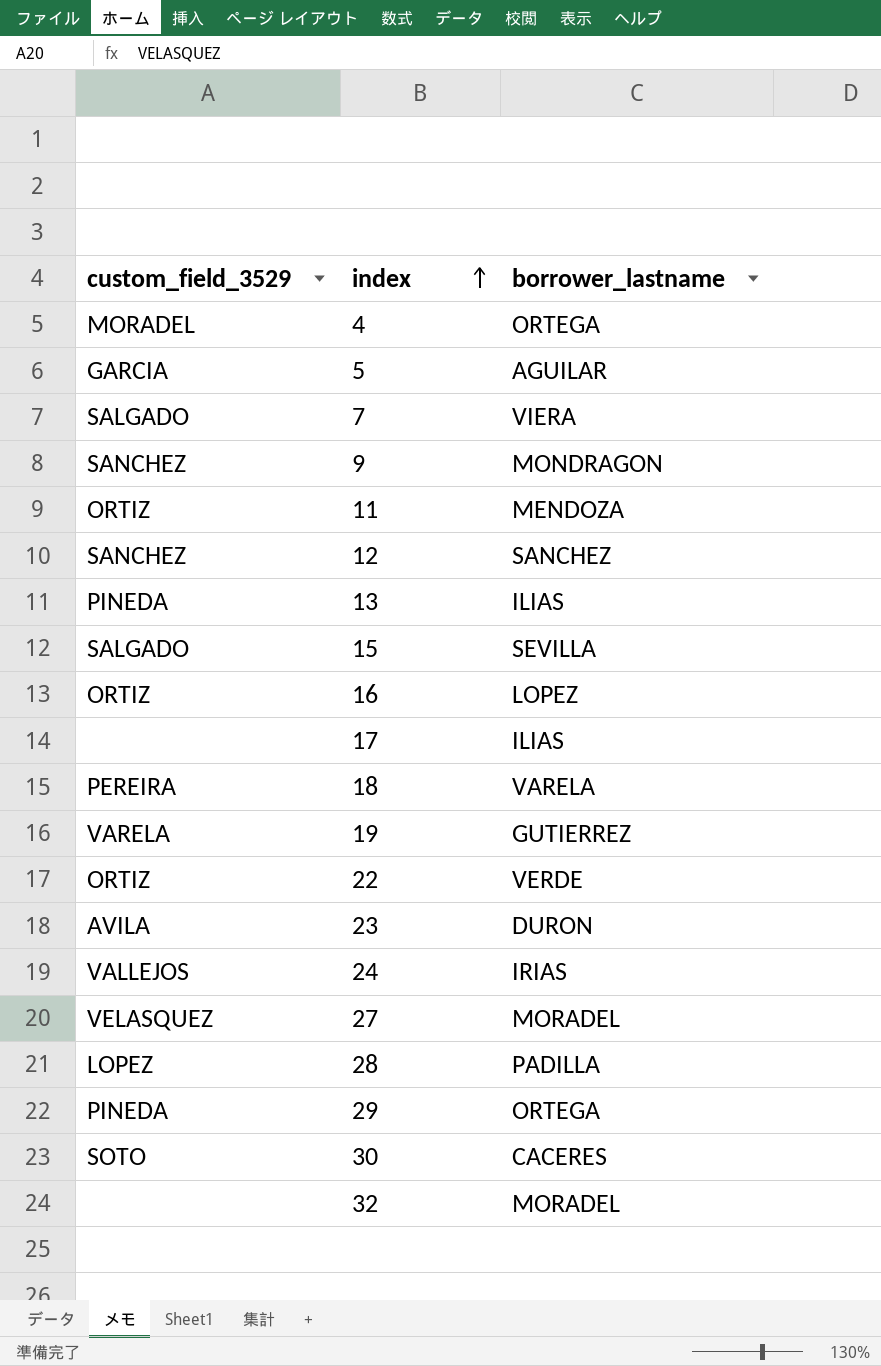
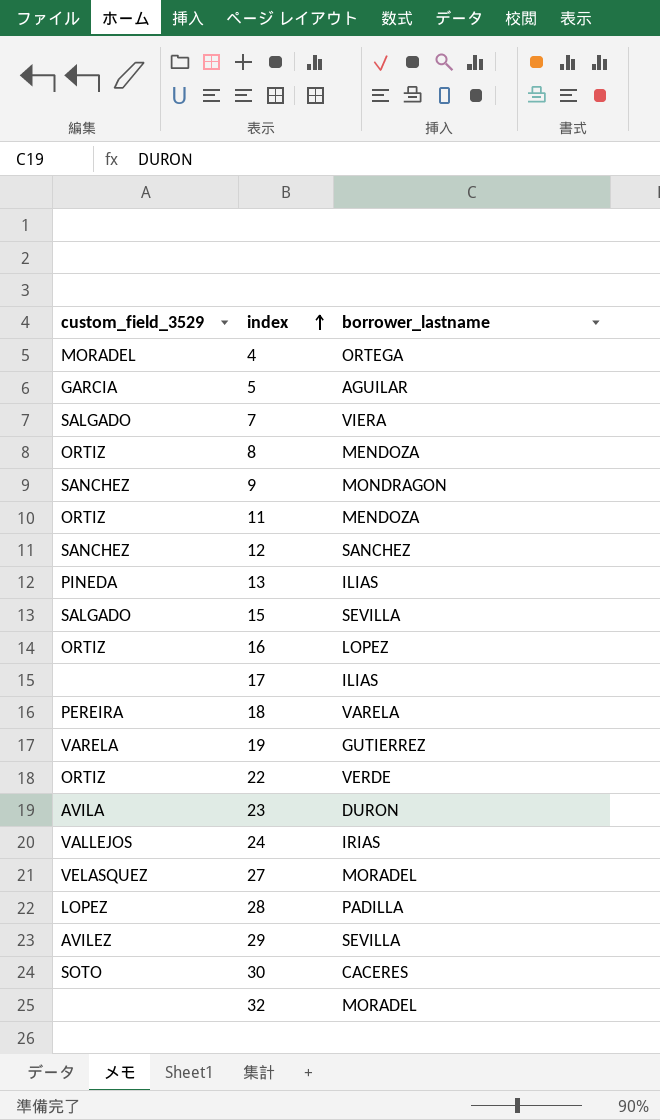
row 8: none -> ORTIZ | MENDOZA
29 | custom_field_3529: PINEDA -> AVILEZ
29 | borrower_lastname: ORTEGA -> SEVILLA

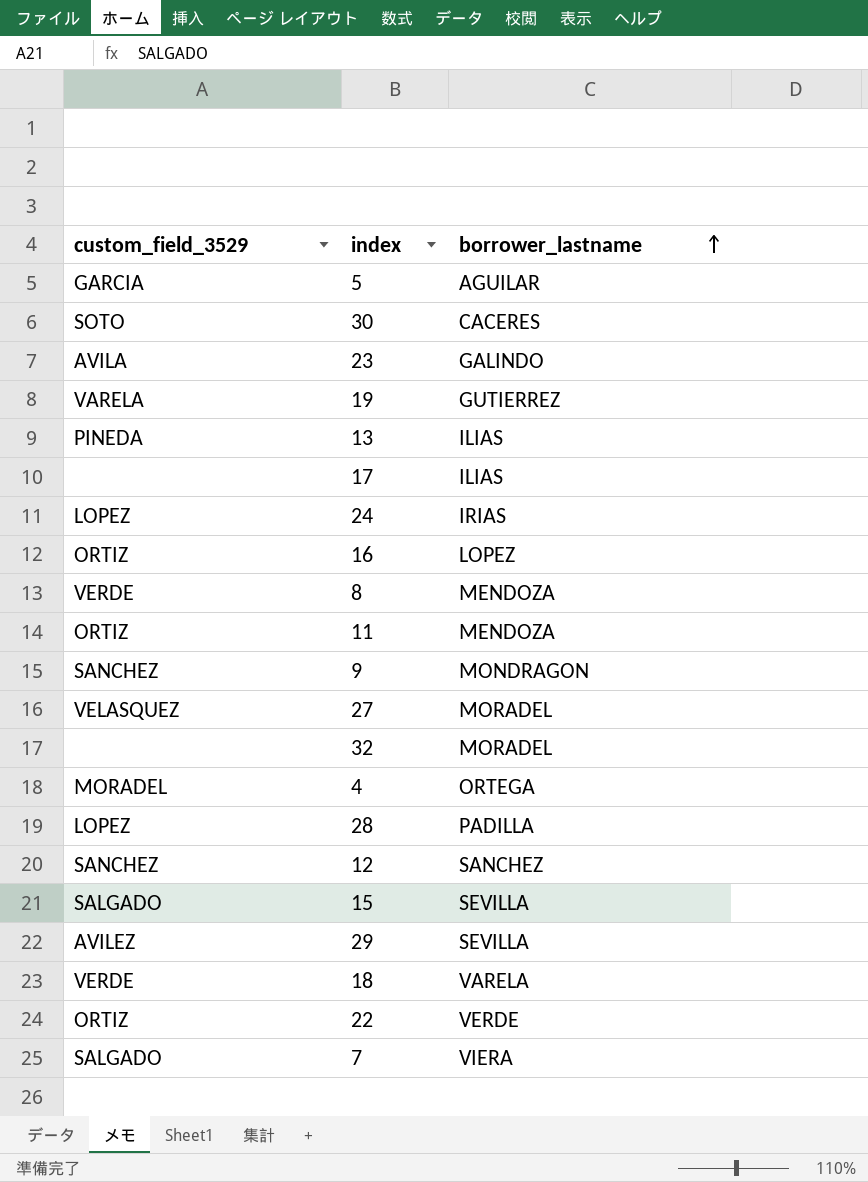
row order: index ascending -> borrower_lastname ascending
23 | borrower_lastname: DURON -> GALINDO
24 | custom_field_3529: VALLEJOS -> LOPEZ
8 | custom_field_3529: ORTIZ -> VERDE
18 | custom_field_3529: PEREIRA -> VERDE

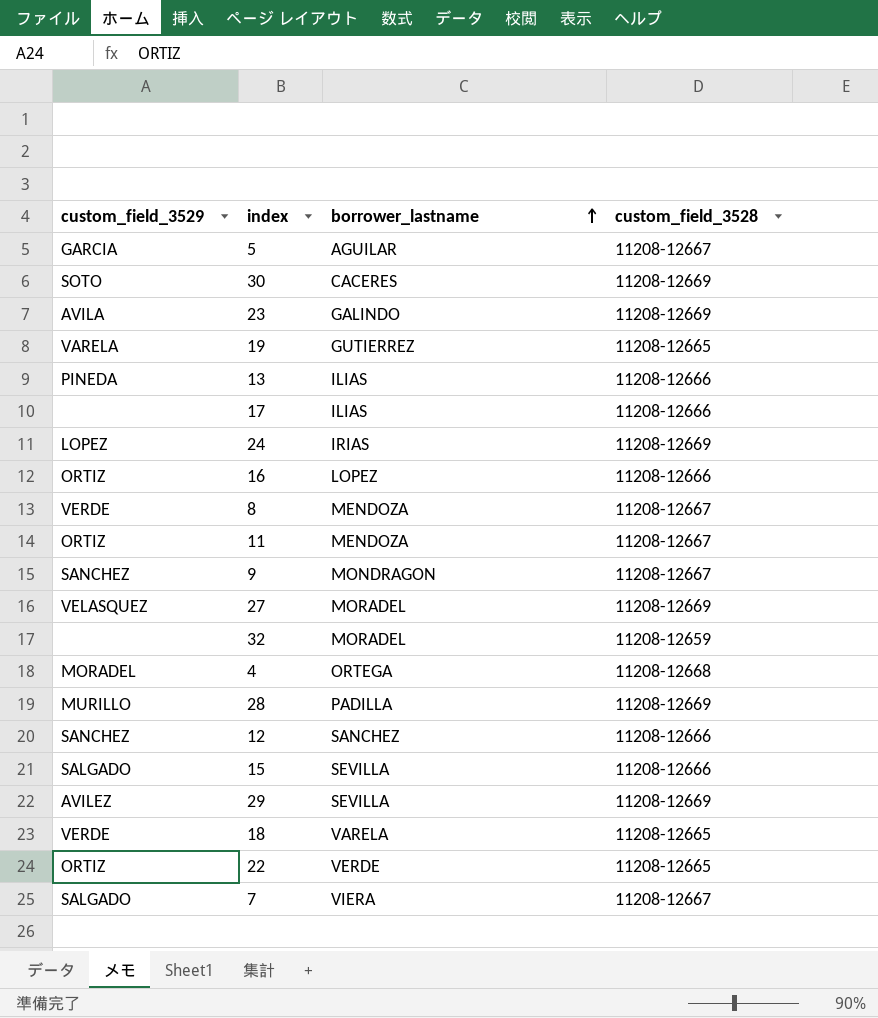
column custom_field_3528 | position: none -> 4
28 | custom_field_3529: LOPEZ -> MURILLO

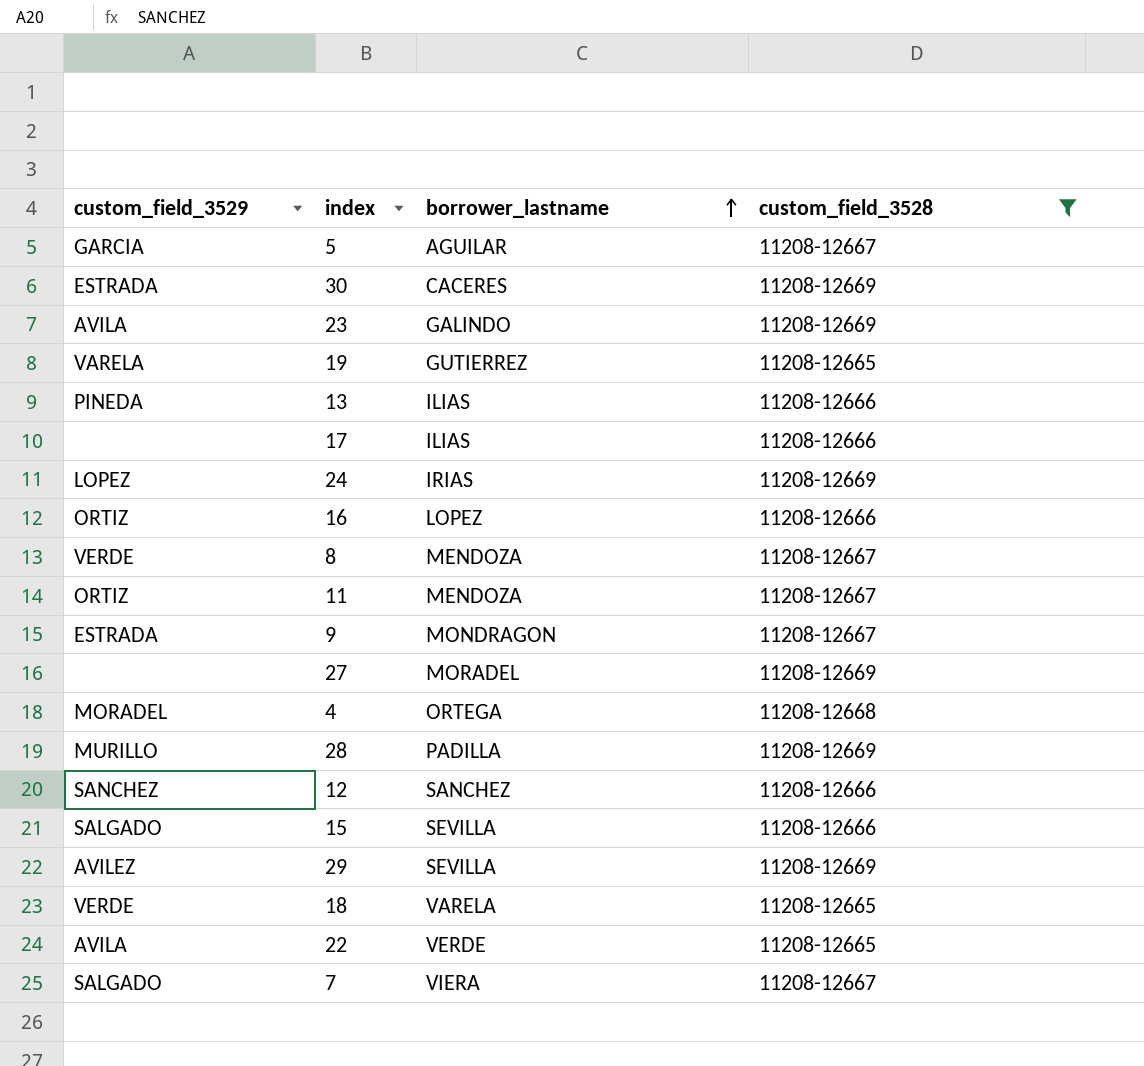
filter: none -> custom_field_3528 != 11208-12659
30 | custom_field_3529: SOTO -> ESTRADA
9 | custom_field_3529: SANCHEZ -> ESTRADA
27 | custom_field_3529: VELASQUEZ -> none
22 | custom_field_3529: ORTIZ -> AVILA

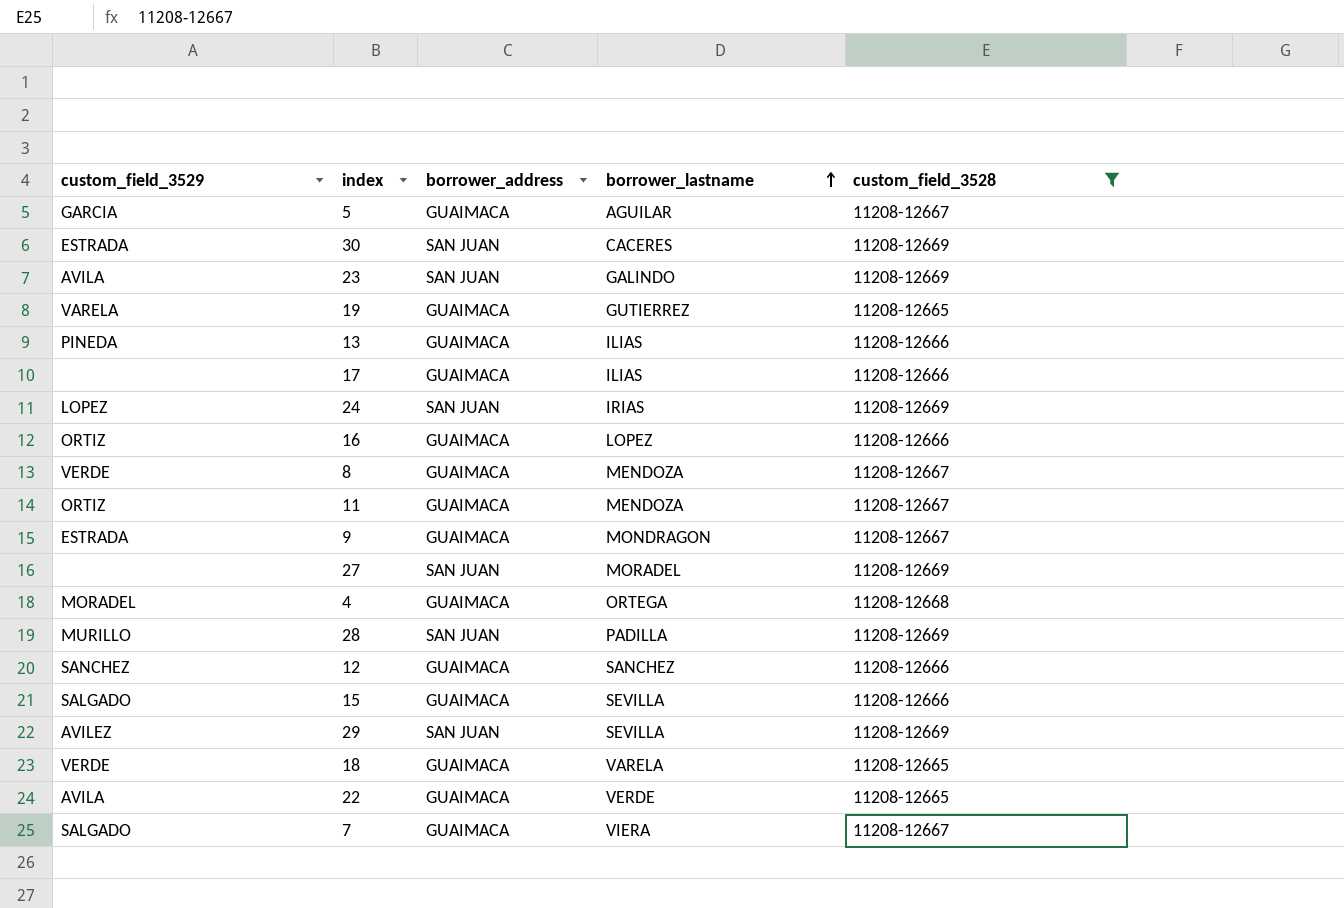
column borrower_address | position: none -> 3

